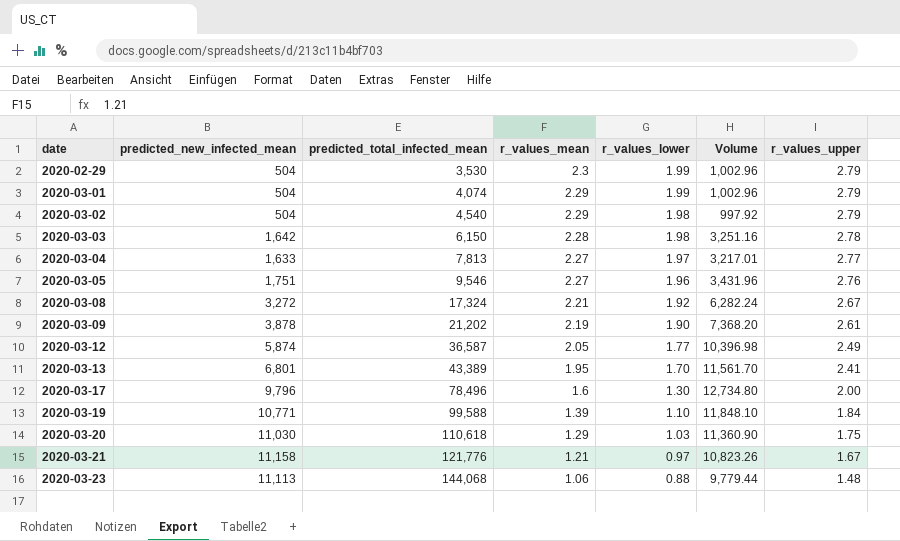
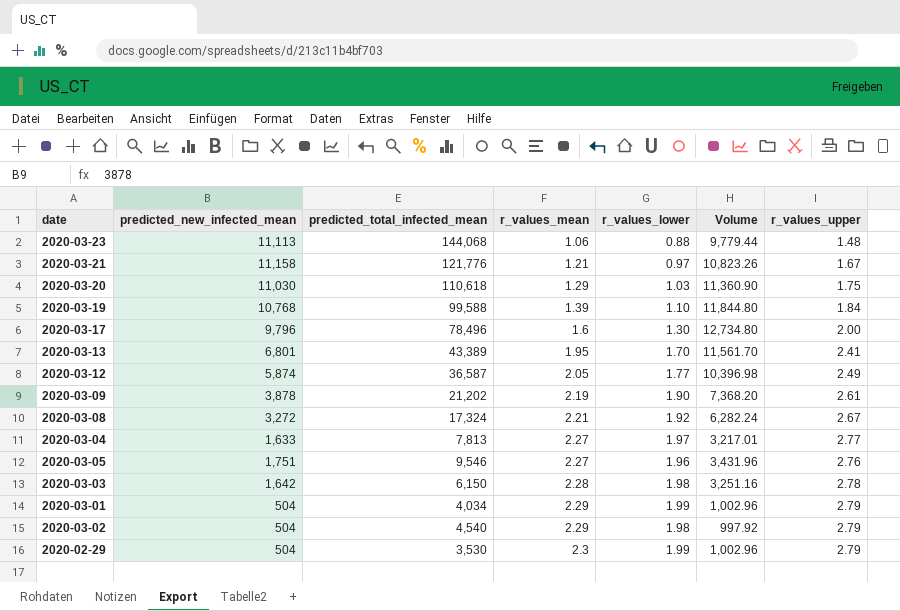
row order: date ascending -> r_values_mean ascending
2020-03-19 | predicted_new_infected_mean: 10,771 -> 10,768
2020-03-19 | Volume: 11,848.10 -> 11,844.80
2020-03-01 | predicted_total_infected_mean: 4,074 -> 4,034

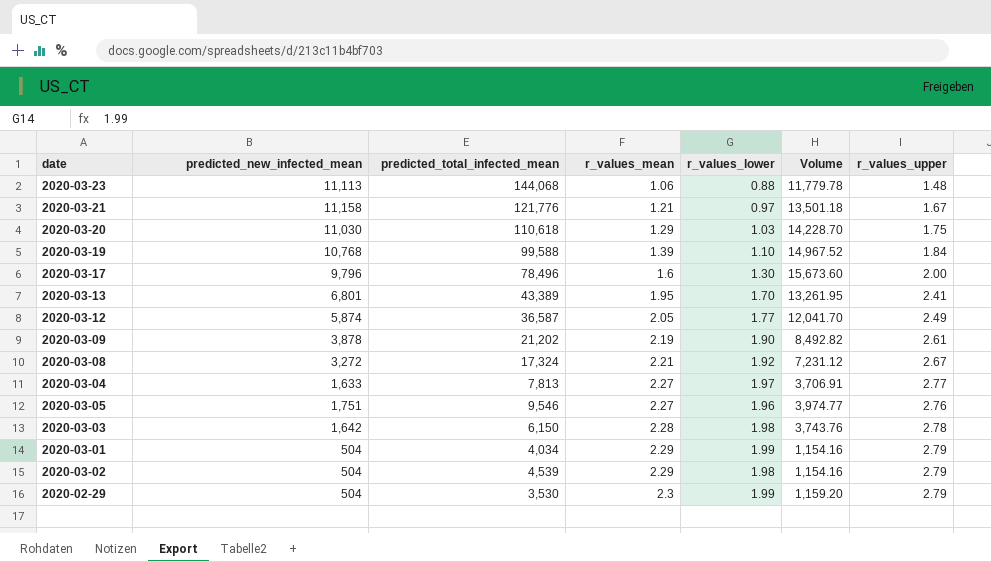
column Volume | formula: [predicted_new_infected_mean] * [r_values_lower] -> [predicted_new_infected_mean] * [r_values_mean]
2020-03-02 | predicted_total_infected_mean: 4,540 -> 4,539

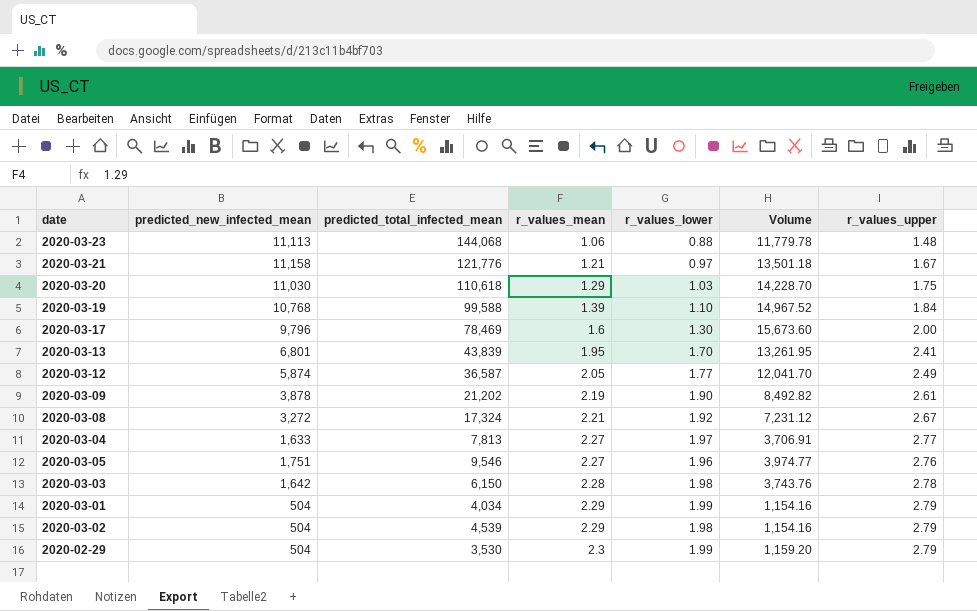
2020-03-17 | predicted_total_infected_mean: 78,496 -> 78,469
2020-03-13 | predicted_total_infected_mean: 43,389 -> 43,839

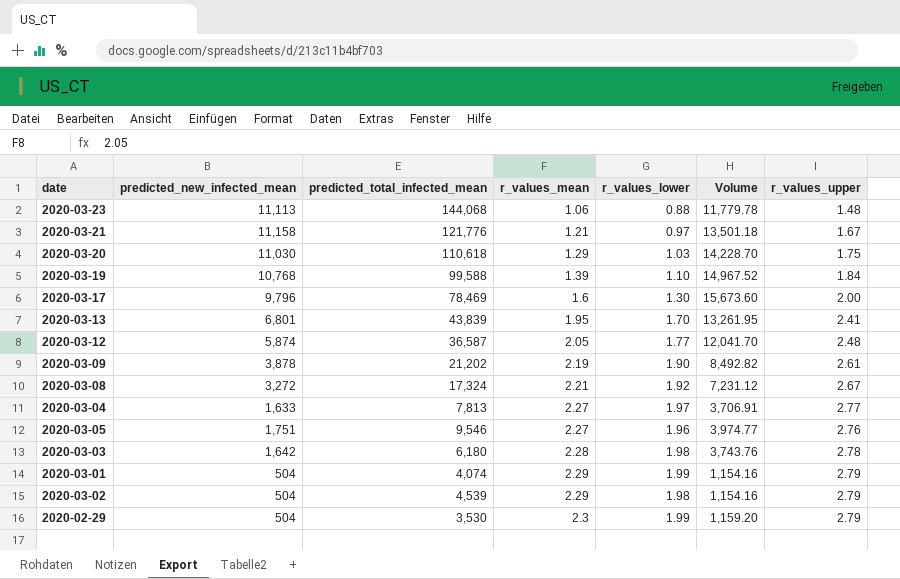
2020-03-12 | r_values_upper: 2.49 -> 2.48
2020-03-03 | predicted_total_infected_mean: 6,150 -> 6,180
2020-03-01 | predicted_total_infected_mean: 4,034 -> 4,074

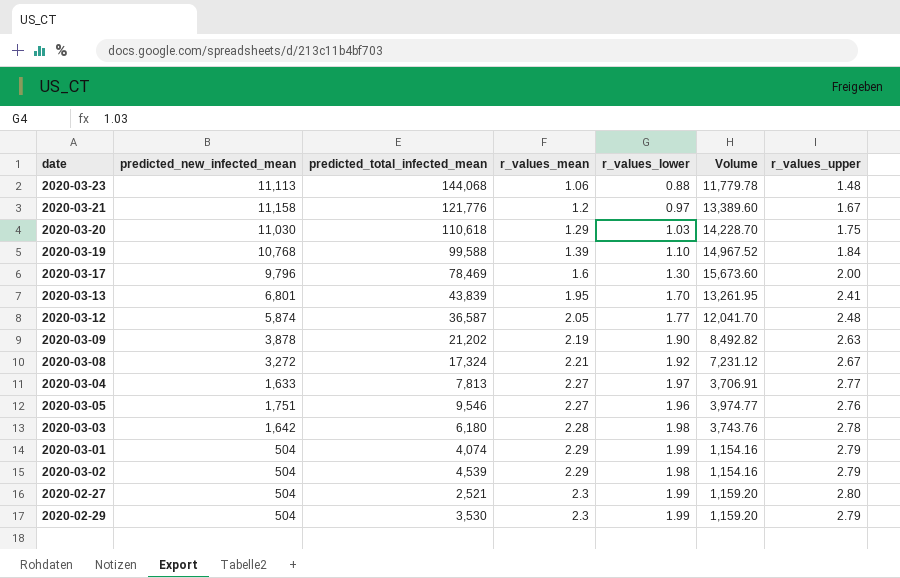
2020-03-21 | r_values_mean: 1.21 -> 1.2
2020-03-21 | Volume: 13,501.18 -> 13,389.60
2020-03-09 | r_values_upper: 2.61 -> 2.63
row 2020-02-27: none -> 504 | 2,521 | 2.3 | 1.99 | 1,159.20 | 2.80

